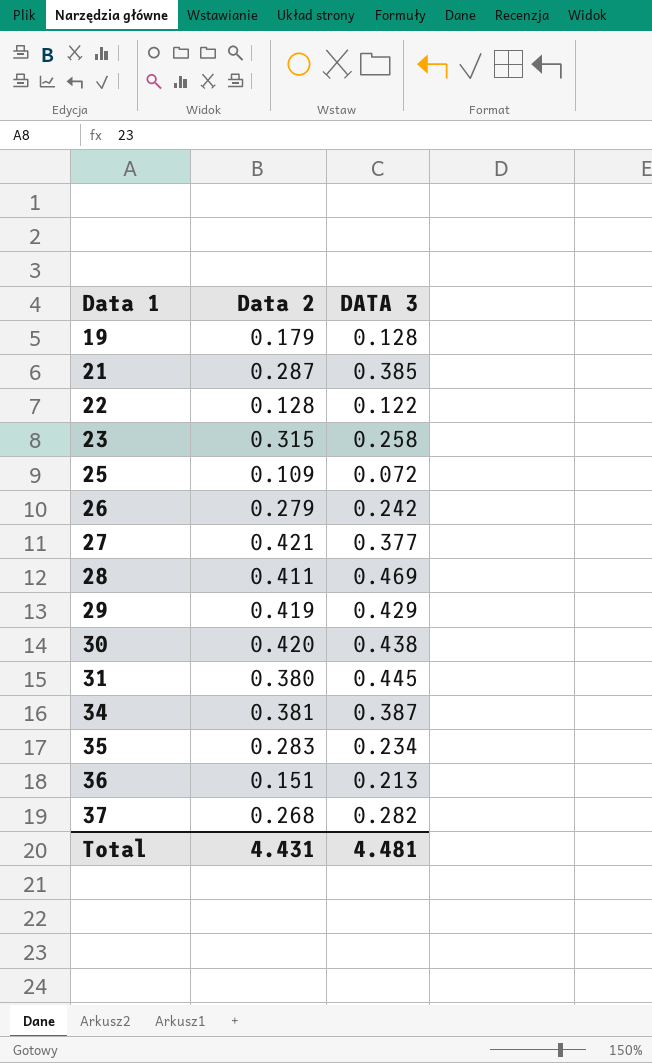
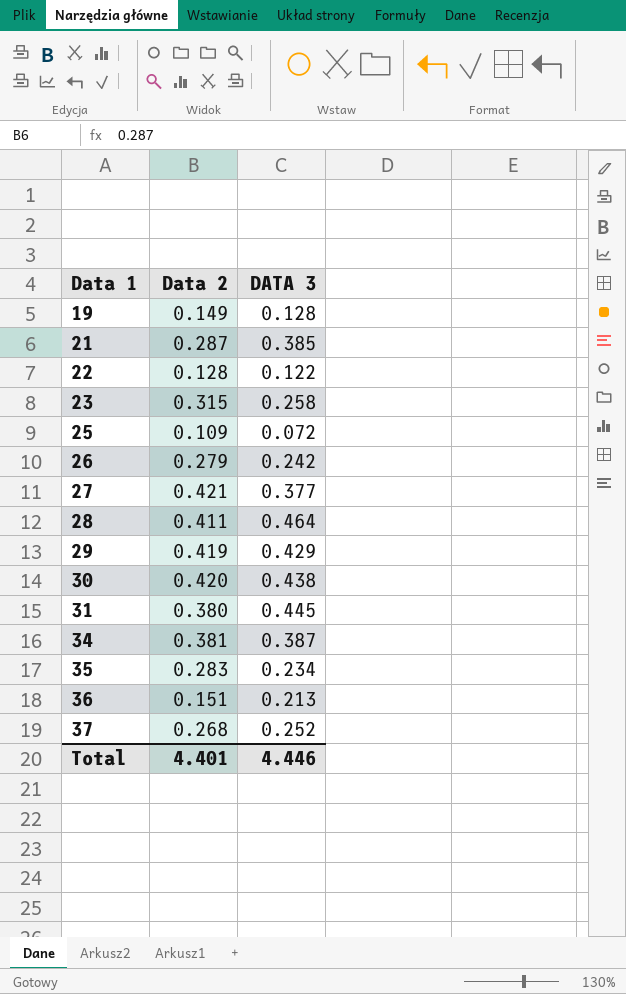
19 | Data 2: 0.179 -> 0.149
28 | DATA 3: 0.469 -> 0.464
37 | DATA 3: 0.282 -> 0.252
Total | Data 2: 4.431 -> 4.401
Total | DATA 3: 4.481 -> 4.446

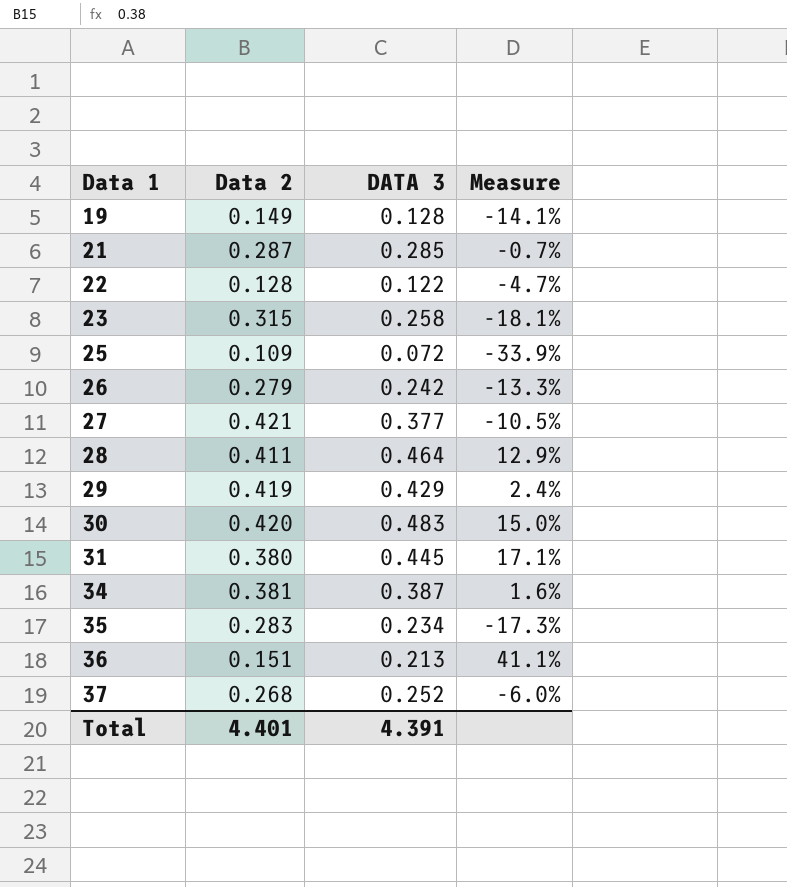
column Measure | formula: none -> ([DATA 3] - [Data 2]) / [Data 2]
21 | DATA 3: 0.385 -> 0.285
30 | DATA 3: 0.438 -> 0.483
Total | DATA 3: 4.446 -> 4.391

